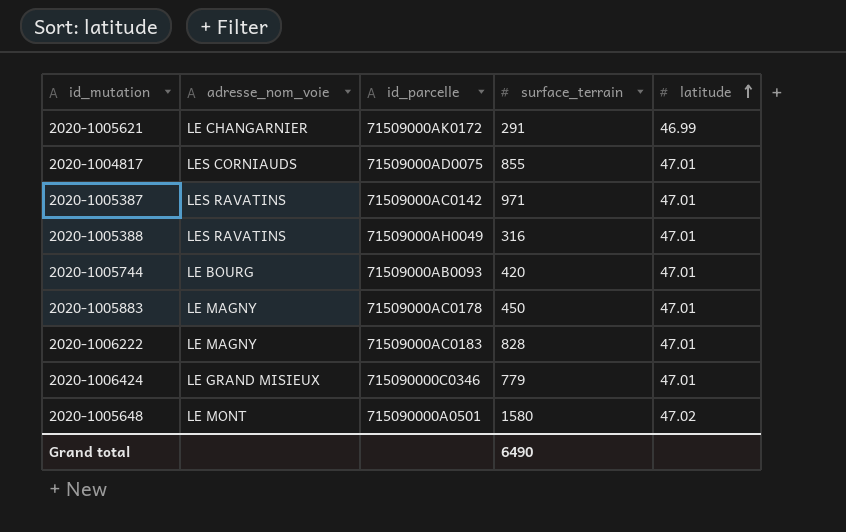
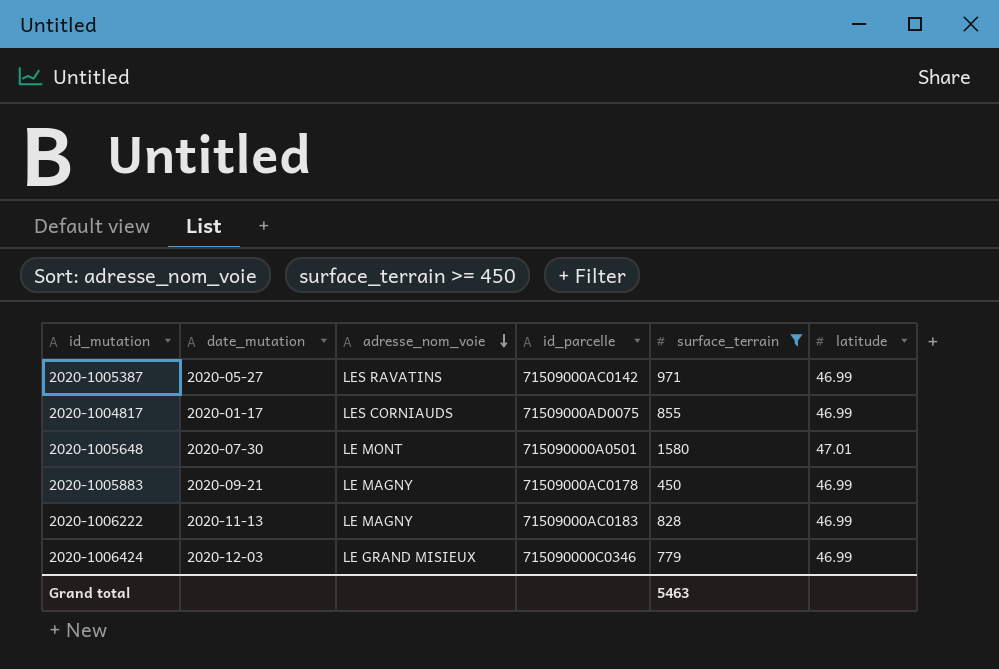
filter: none -> surface_terrain >= 450
row order: latitude ascending -> adresse_nom_voie descending
column date_mutation | position: none -> 2
2020-1005387 | latitude: 47.01 -> 46.99
2020-1004817 | latitude: 47.01 -> 46.99
2020-1005648 | latitude: 47.02 -> 47.01
2020-1005883 | latitude: 47.01 -> 46.99
2020-1006222 | latitude: 47.01 -> 46.99
2020-1006424 | latitude: 47.01 -> 46.99
Grand total | surface_terrain: 6490 -> 5463

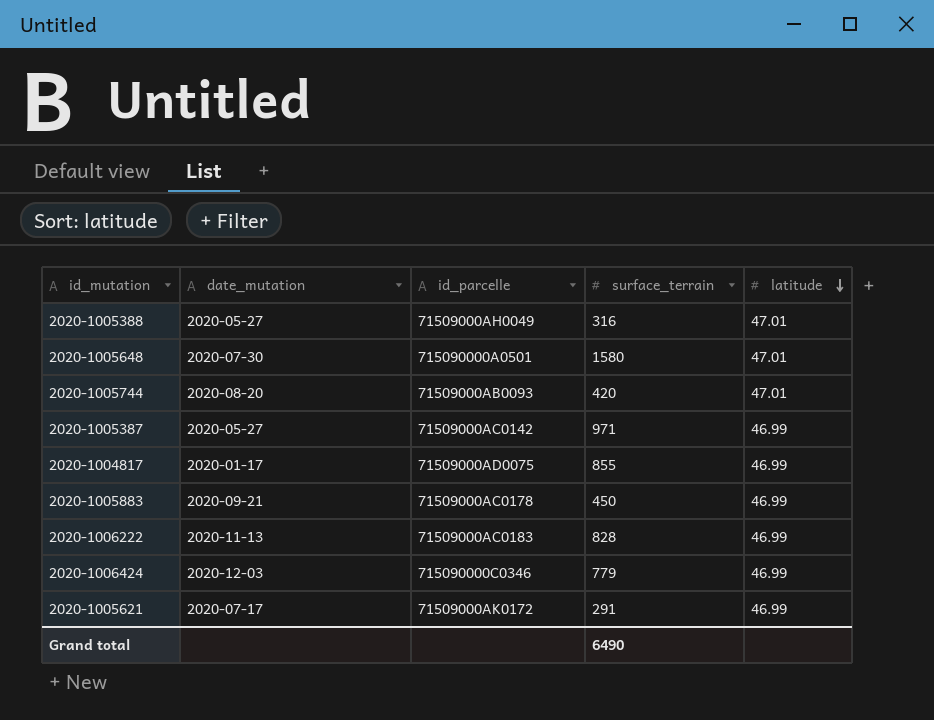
filter: surface_terrain >= 450 -> none
row order: adresse_nom_voie descending -> latitude descending
column adresse_nom_voie | position: 3 -> none
Grand total | surface_terrain: 5463 -> 6490

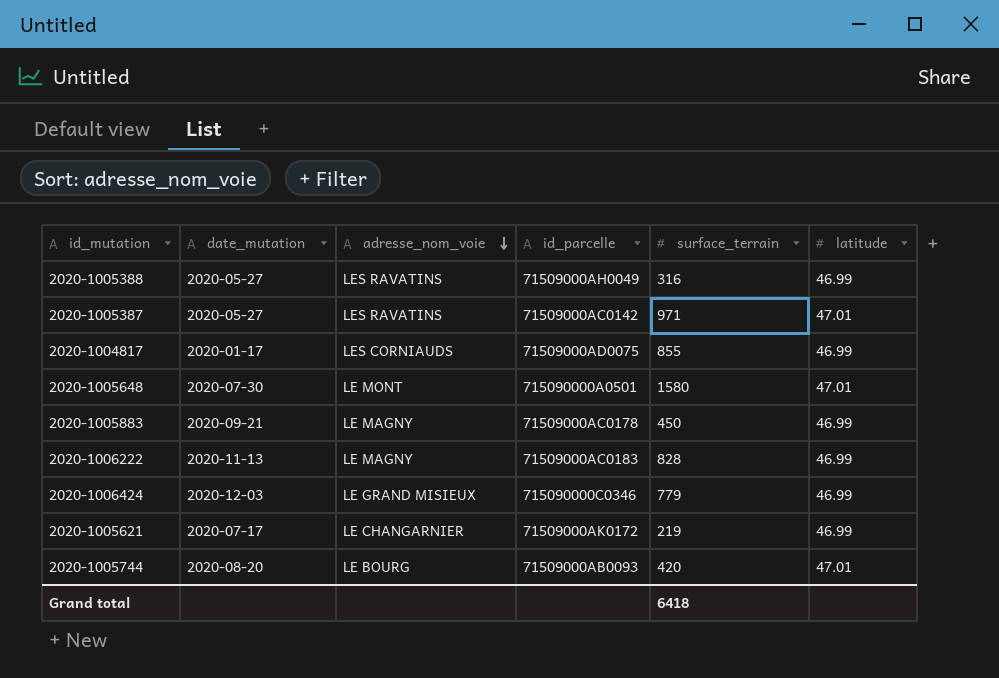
row order: latitude descending -> adresse_nom_voie descending
column adresse_nom_voie | position: none -> 3
2020-1005388 | latitude: 47.01 -> 46.99
2020-1005387 | latitude: 46.99 -> 47.01
2020-1005621 | surface_terrain: 291 -> 219
Grand total | surface_terrain: 6490 -> 6418

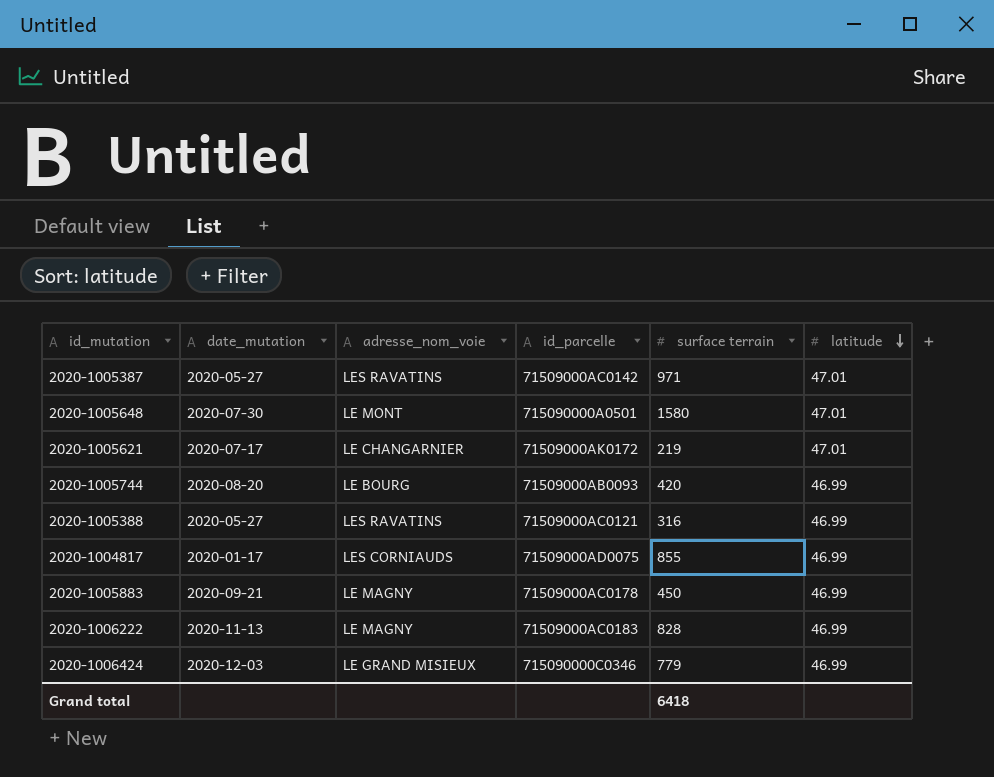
row order: adresse_nom_voie descending -> latitude descending
column name: surface_terrain -> surface terrain
2020-1005621 | latitude: 46.99 -> 47.01
2020-1005744 | latitude: 47.01 -> 46.99
2020-1005388 | id_parcelle: 71509000AH0049 -> 71509000AC0121

